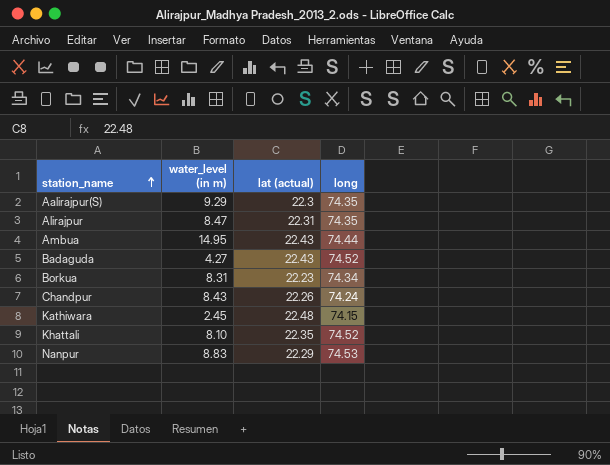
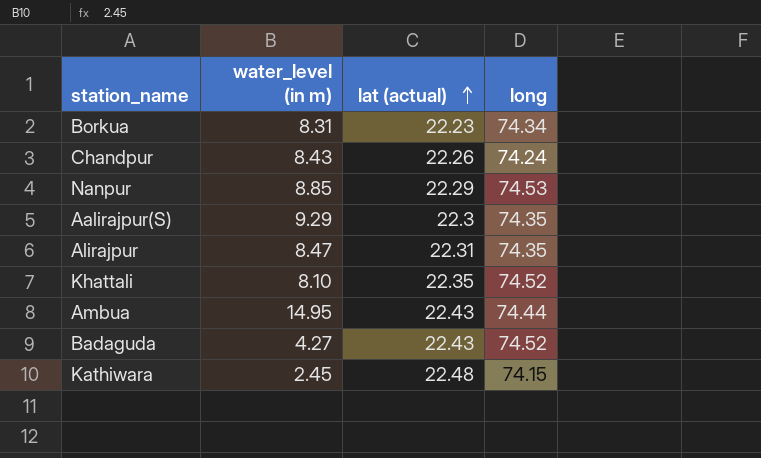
row order: station_name ascending -> lat (actual) ascending
Nanpur | water_level (in m): 8.83 -> 8.85

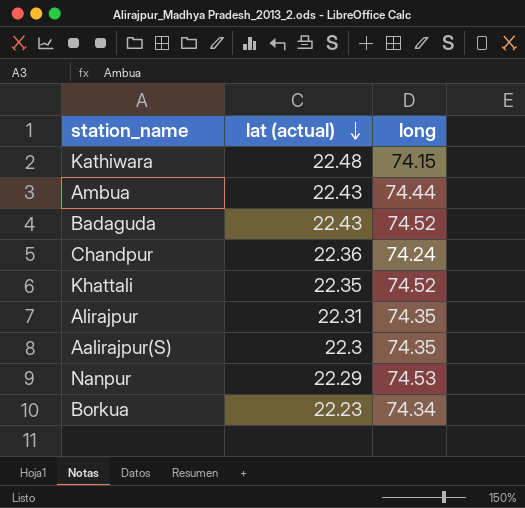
row order: lat (actual) ascending -> lat (actual) descending
column water_level (in m) | position: 2 -> none
Chandpur | lat (actual): 22.26 -> 22.36

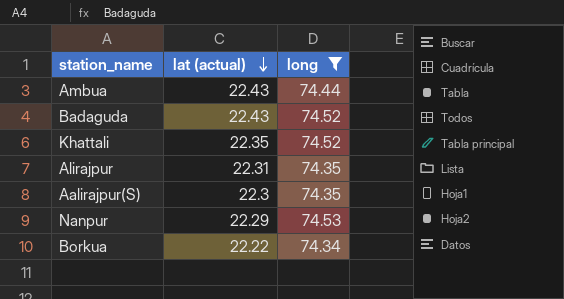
filter: none -> long >= 74.34
Borkua | lat (actual): 22.23 -> 22.22

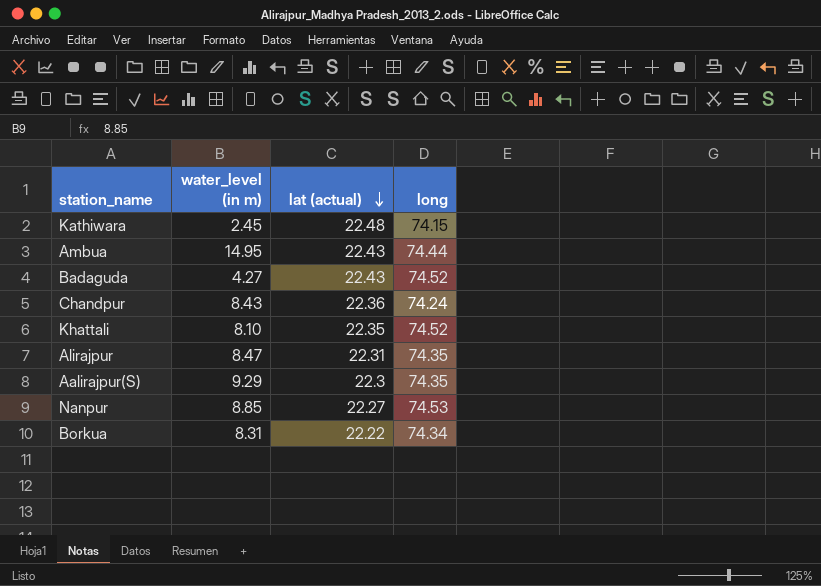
filter: long >= 74.34 -> none
column water_level (in m) | position: none -> 2
Nanpur | lat (actual): 22.29 -> 22.27

